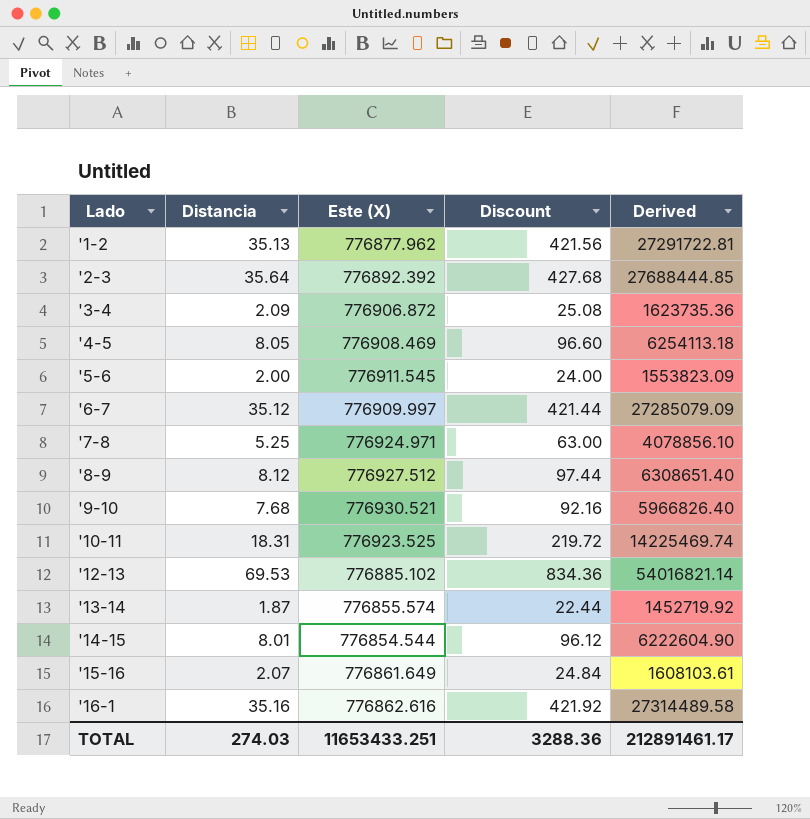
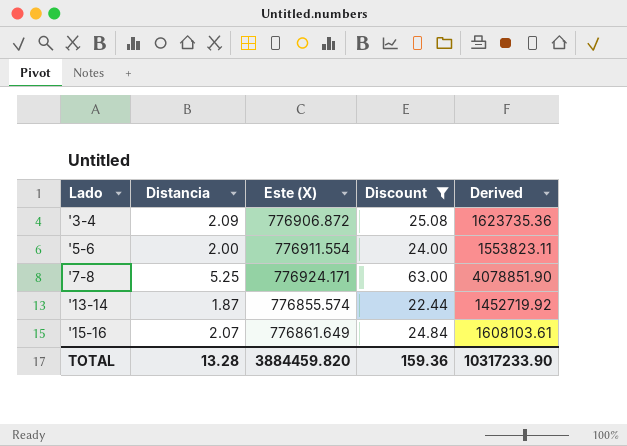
filter: none -> Discount <= 63.00
'5-6 | Este (X): 776911.545 -> 776911.554
'5-6 | Derived: 1553823.09 -> 1553823.11
'7-8 | Este (X): 776924.971 -> 776924.171
'7-8 | Derived: 4078856.10 -> 4078851.90
TOTAL | Distancia: 274.03 -> 13.28
TOTAL | Este (X): 11653433.251 -> 3884459.820
TOTAL | Discount: 3288.36 -> 159.36
TOTAL | Derived: 212891461.17 -> 10317233.90

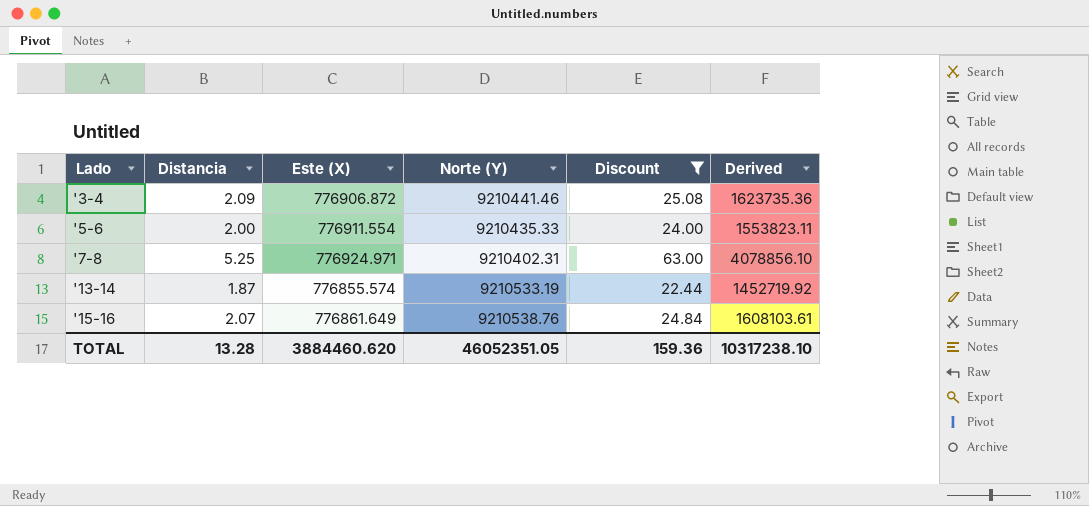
column Norte (Y) | position: none -> 4
'7-8 | Este (X): 776924.171 -> 776924.971
'7-8 | Derived: 4078851.90 -> 4078856.10
TOTAL | Este (X): 3884459.820 -> 3884460.620
TOTAL | Derived: 10317233.90 -> 10317238.10

